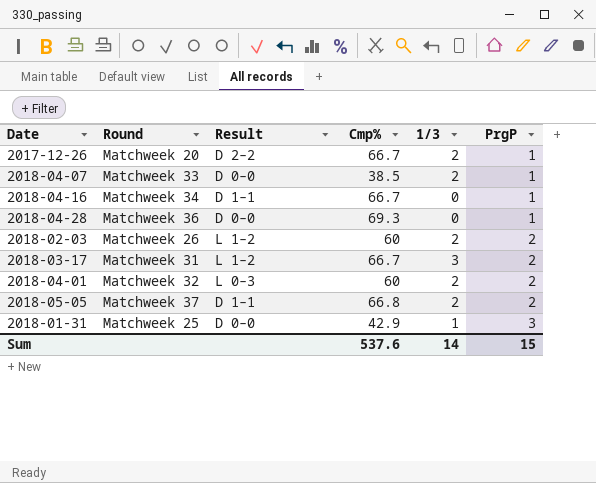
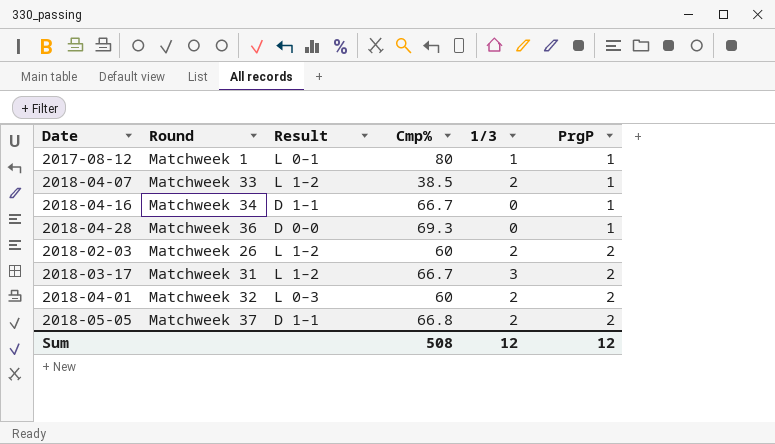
row 2017-12-26: Matchweek 20 | D 2–2 | 66.7 | 2 | 1 -> none
row 2018-01-31: Matchweek 25 | D 0–0 | 42.9 | 1 | 3 -> none
row 2017-08-12: none -> Matchweek 1 | L 0–1 | 80 | 1 | 1
2018-04-07 | Result: D 0–0 -> L 1–2
Sum | Cmp%: 537.6 -> 508
Sum | 1/3: 14 -> 12
Sum | PrgP: 15 -> 12

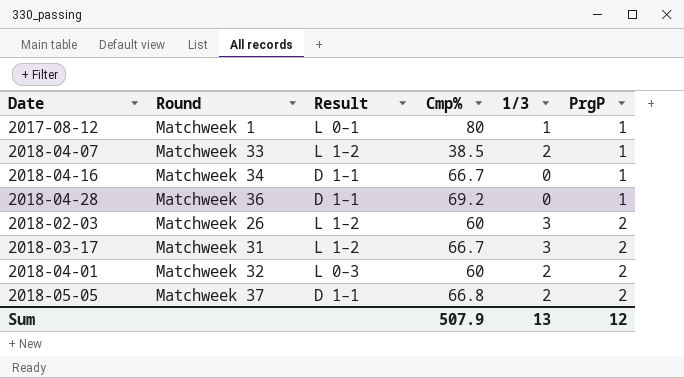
2018-04-28 | Result: D 0–0 -> D 1–1
2018-04-28 | Cmp%: 69.3 -> 69.2
2018-02-03 | 1/3: 2 -> 3
Sum | Cmp%: 508 -> 507.9
Sum | 1/3: 12 -> 13

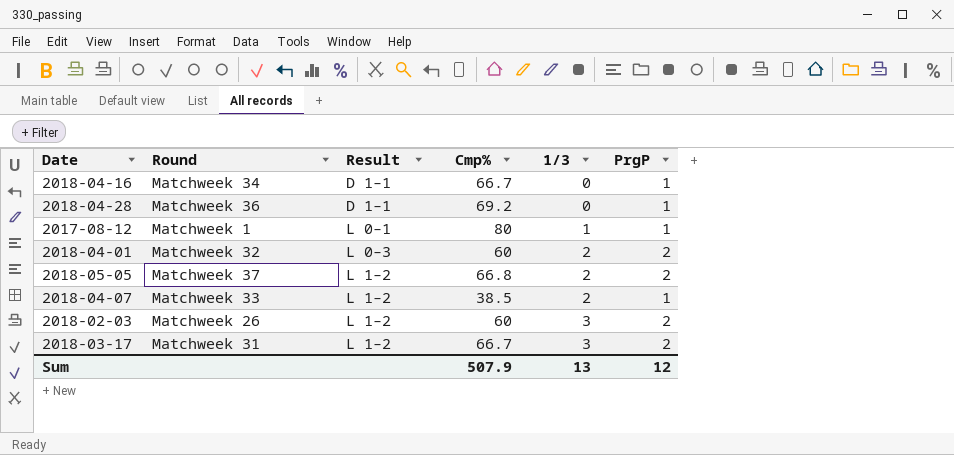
row order: PrgP ascending -> Result ascending
2018-05-05 | Result: D 1–1 -> L 1–2

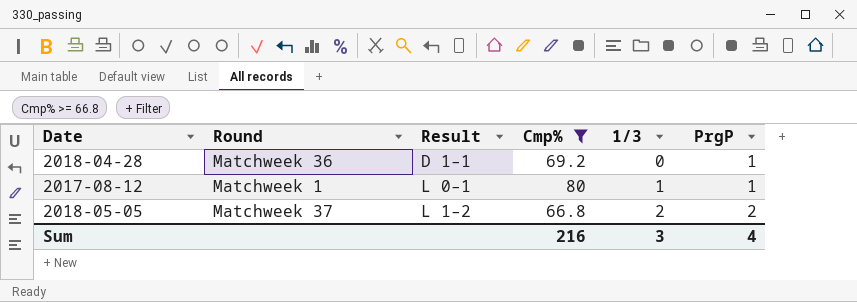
filter: none -> Cmp% >= 66.8
Sum | Cmp%: 507.9 -> 216
Sum | 1/3: 13 -> 3
Sum | PrgP: 12 -> 4

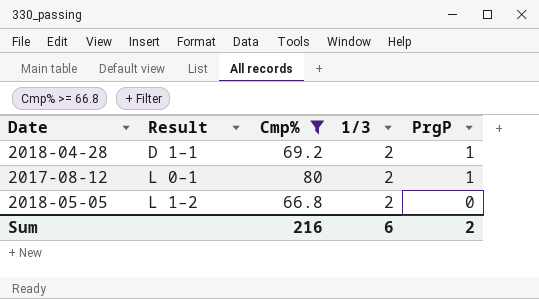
column Round | position: 2 -> none
2018-04-28 | 1/3: 0 -> 2
2017-08-12 | 1/3: 1 -> 2
2018-05-05 | PrgP: 2 -> 0
Sum | 1/3: 3 -> 6
Sum | PrgP: 4 -> 2

